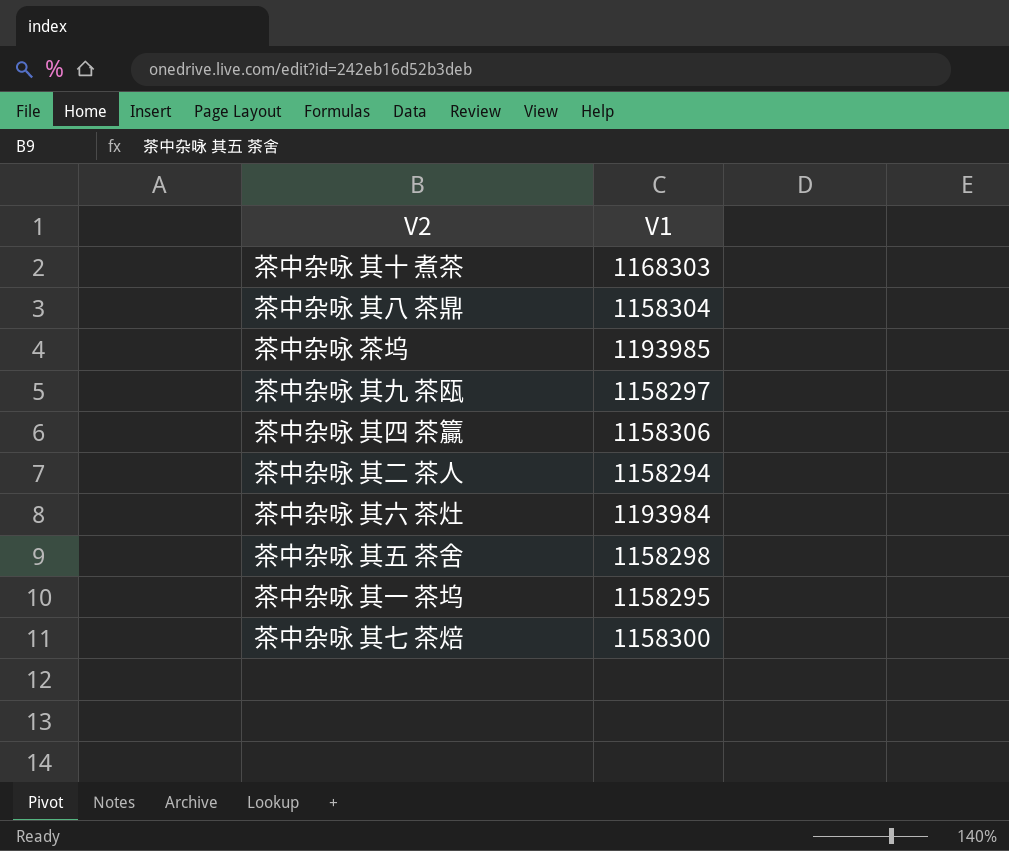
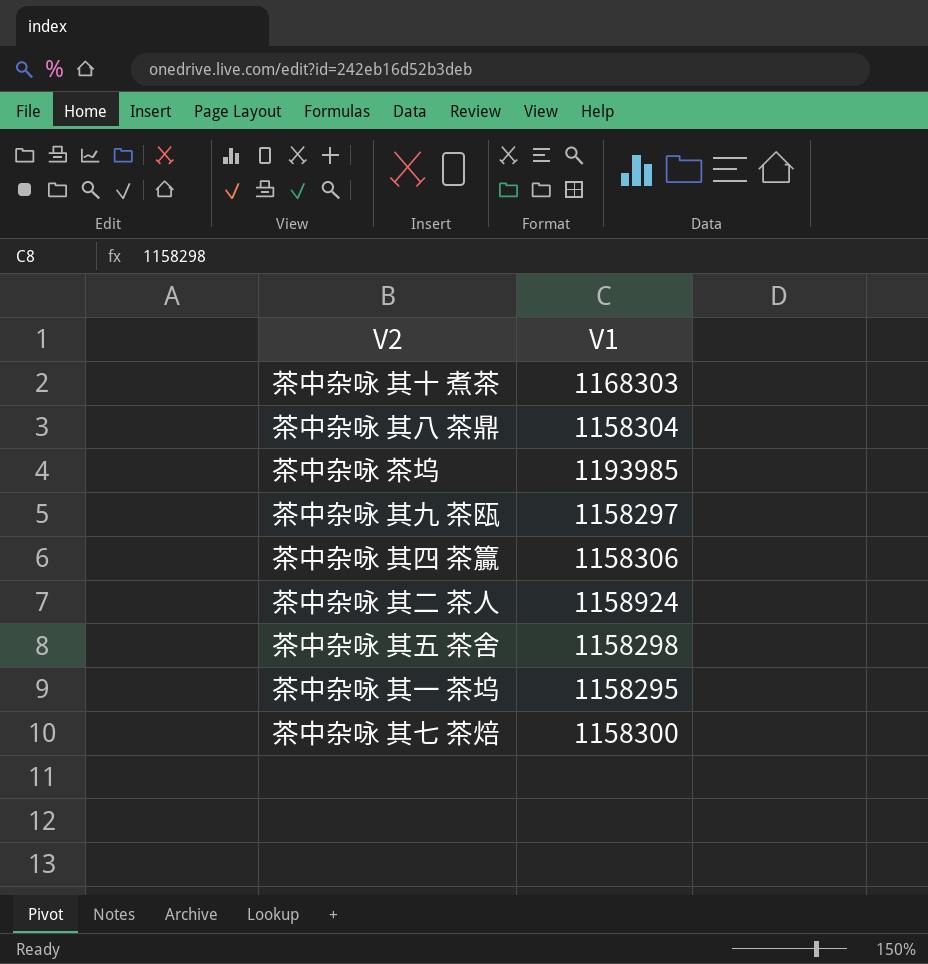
row 茶中杂咏 其六 茶灶: 1193984 -> none
茶中杂咏 其二 茶人 | V1: 1158294 -> 1158924

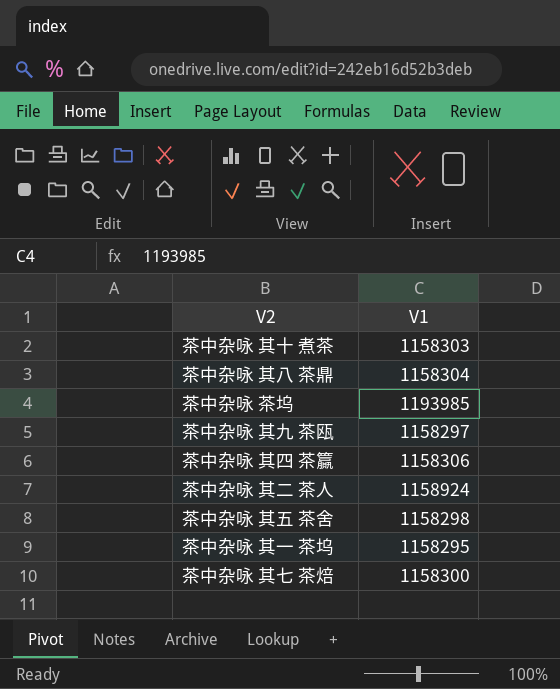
茶中杂咏 其十 煮茶 | V1: 1168303 -> 1158303

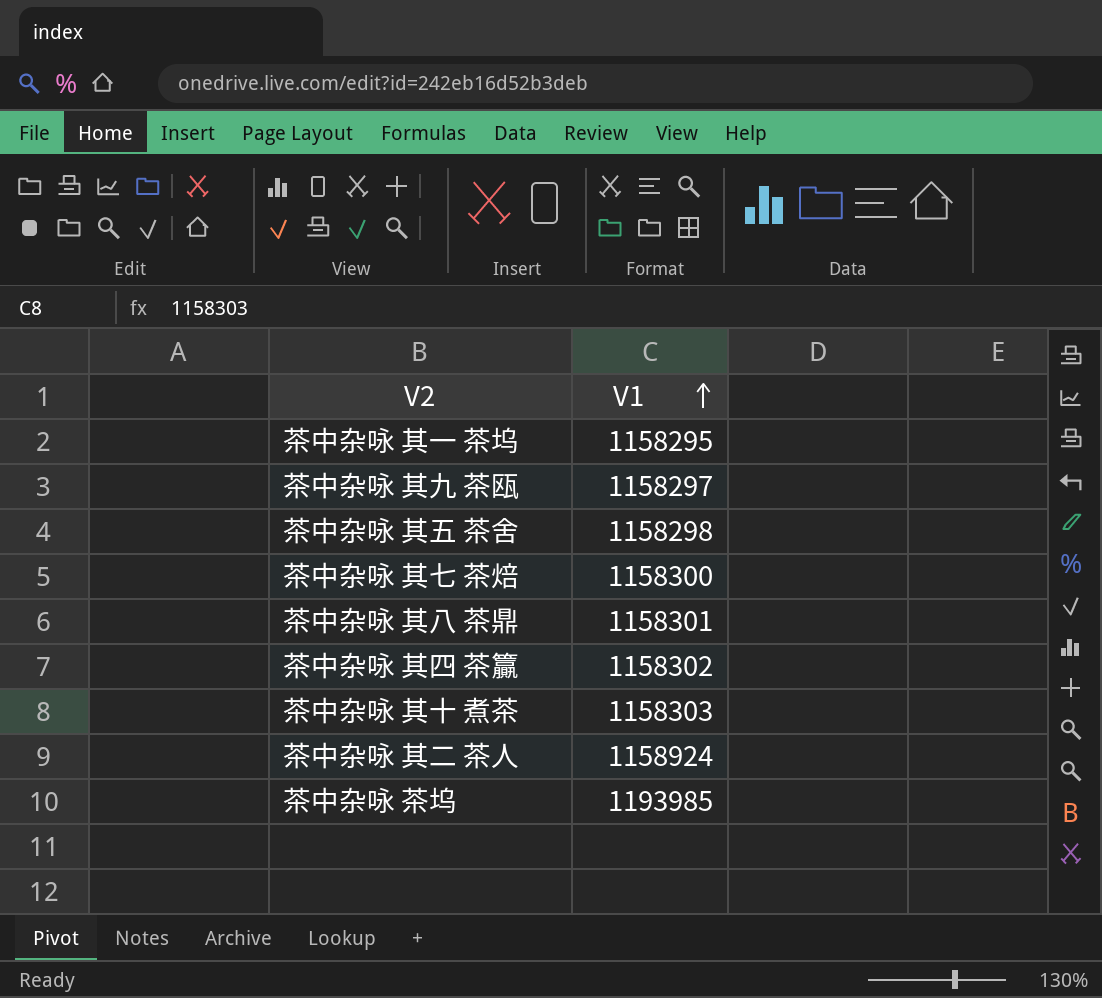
row order: none -> V1 ascending
茶中杂咏 其八 茶鼎 | V1: 1158304 -> 1158301
茶中杂咏 其四 茶籯 | V1: 1158306 -> 1158302

